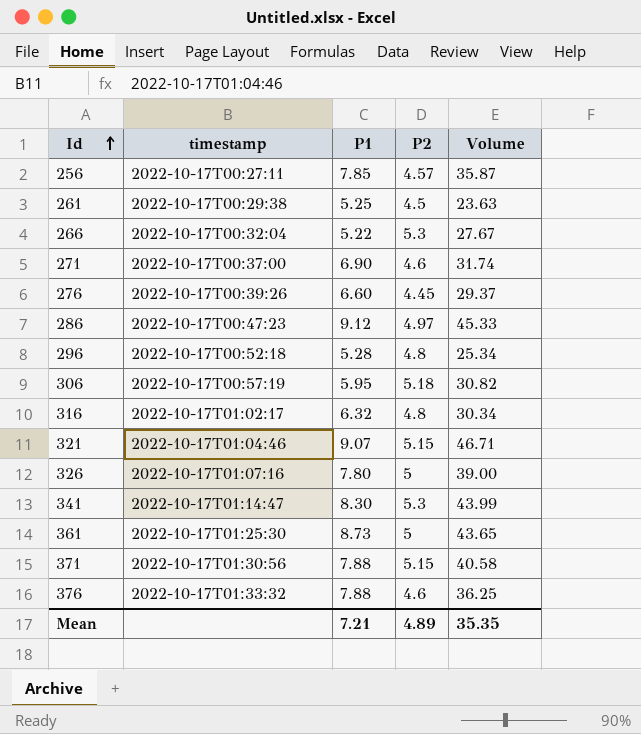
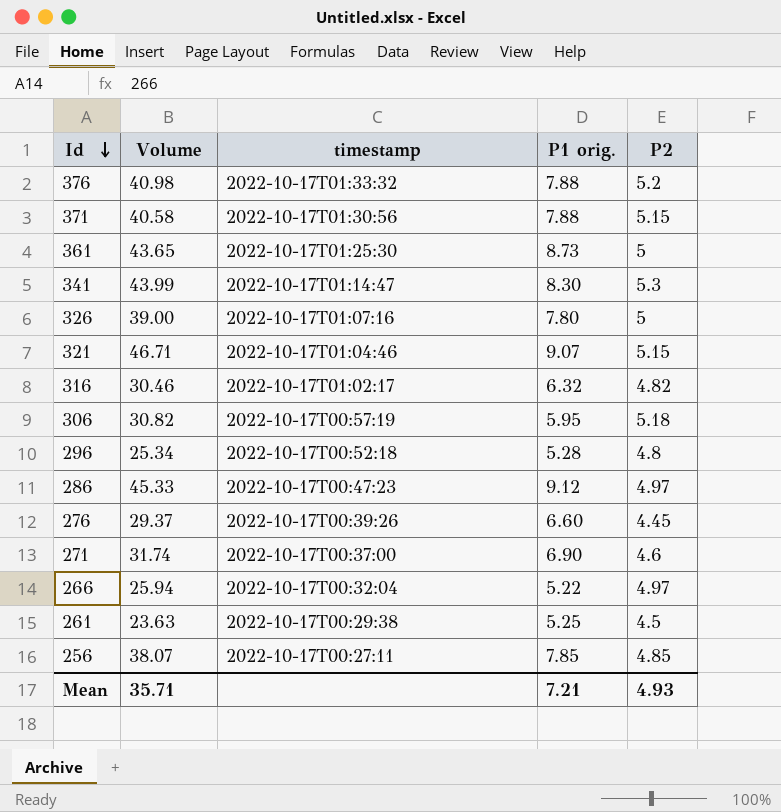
row order: Id ascending -> Id descending
column Volume | position: 5 -> 2
column name: P1 -> P1 orig.
376 | Volume: 36.25 -> 40.98
376 | P2: 4.6 -> 5.2
316 | Volume: 30.34 -> 30.46
316 | P2: 4.8 -> 4.82
266 | Volume: 27.67 -> 25.94
266 | P2: 5.3 -> 4.97
256 | Volume: 35.87 -> 38.07
256 | P2: 4.57 -> 4.85
Mean | Volume: 35.35 -> 35.71
Mean | P2: 4.89 -> 4.93

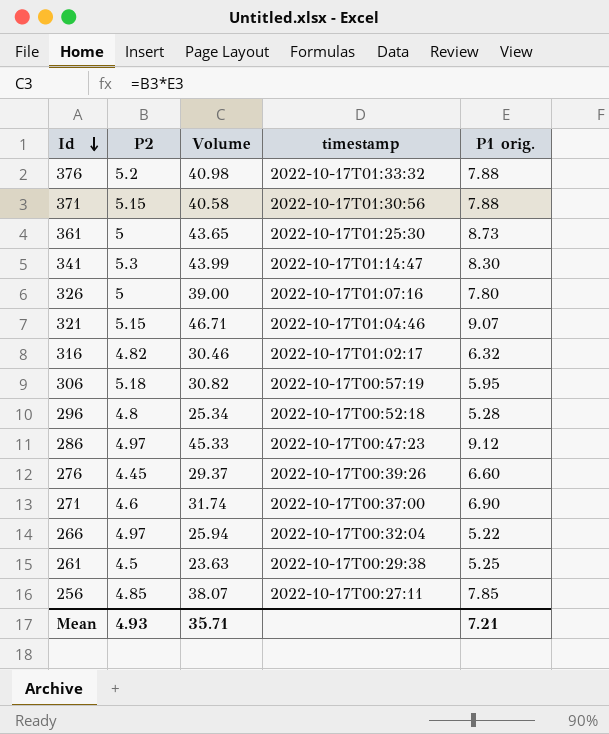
column P2 | position: 5 -> 2

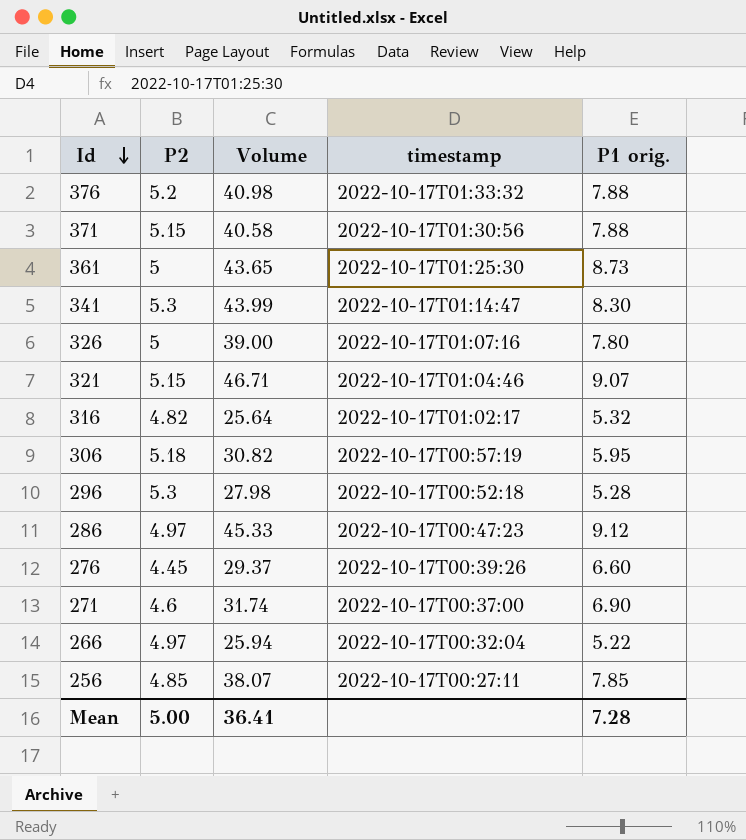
row 261: 4.5 | 23.63 | 2022-10-17T00:29:38 | 5.25 -> none
316 | Volume: 30.46 -> 25.64
316 | P1 orig.: 6.32 -> 5.32
296 | P2: 4.8 -> 5.3
296 | Volume: 25.34 -> 27.98
Mean | P2: 4.93 -> 5.00
Mean | Volume: 35.71 -> 36.41
Mean | P1 orig.: 7.21 -> 7.28

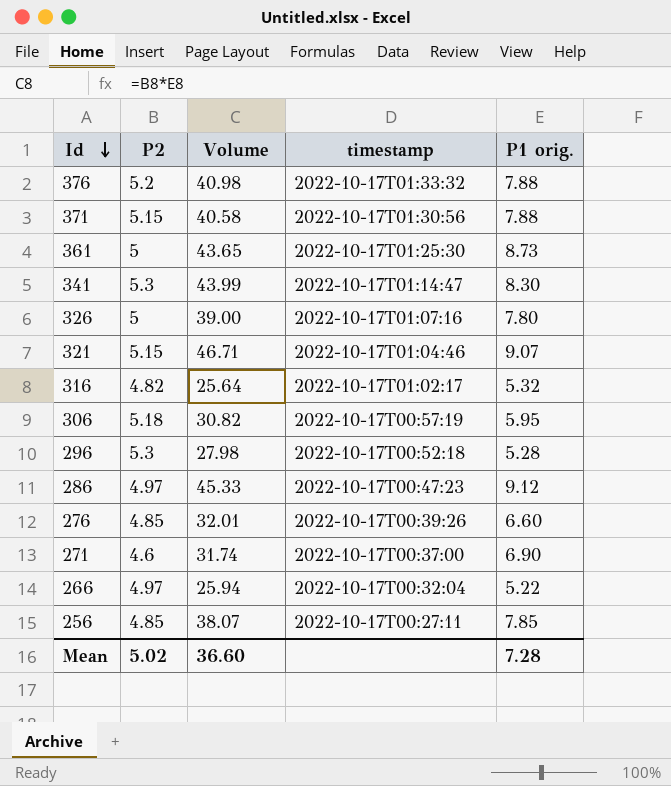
276 | P2: 4.45 -> 4.85
276 | Volume: 29.37 -> 32.01
Mean | P2: 5.00 -> 5.02
Mean | Volume: 36.41 -> 36.60

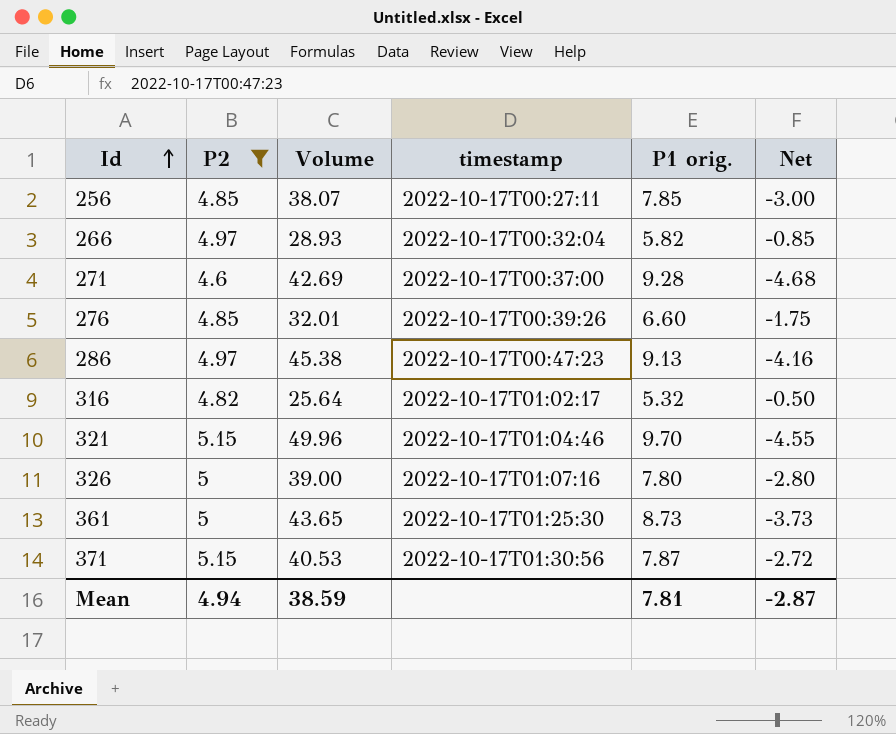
filter: none -> P2 <= 5.15
row order: Id descending -> Id ascending
column Net | formula: none -> [P2] - [P1 orig.]
266 | Volume: 25.94 -> 28.93
266 | P1 orig.: 5.22 -> 5.82
271 | Volume: 31.74 -> 42.69
271 | P1 orig.: 6.90 -> 9.28
286 | Volume: 45.33 -> 45.38
286 | P1 orig.: 9.12 -> 9.13
321 | Volume: 46.71 -> 49.96
321 | P1 orig.: 9.07 -> 9.70
371 | Volume: 40.58 -> 40.53
371 | P1 orig.: 7.88 -> 7.87
Mean | P2: 5.02 -> 4.94
Mean | Volume: 36.60 -> 38.59
Mean | P1 orig.: 7.28 -> 7.81

